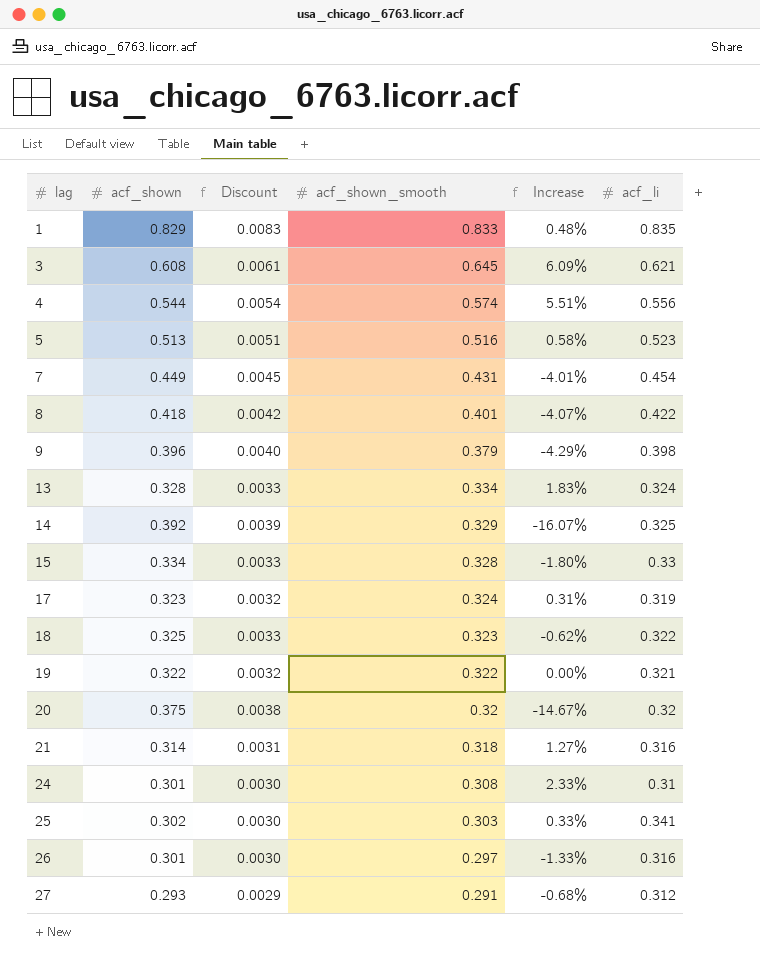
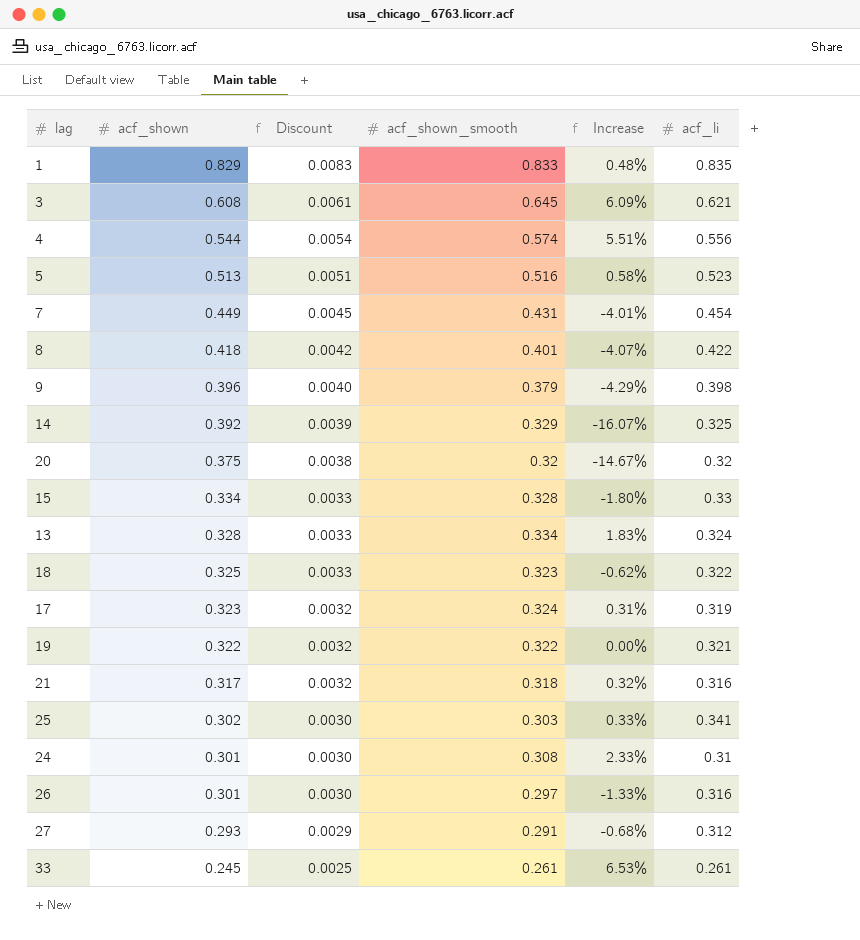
row order: lag ascending -> acf_shown descending
21 | acf_shown: 0.314 -> 0.317
21 | Discount: 0.0031 -> 0.0032
21 | Increase: 1.27% -> 0.32%
row 33: none -> 0.245 | 0.0025 | 0.261 | 6.53% | 0.261

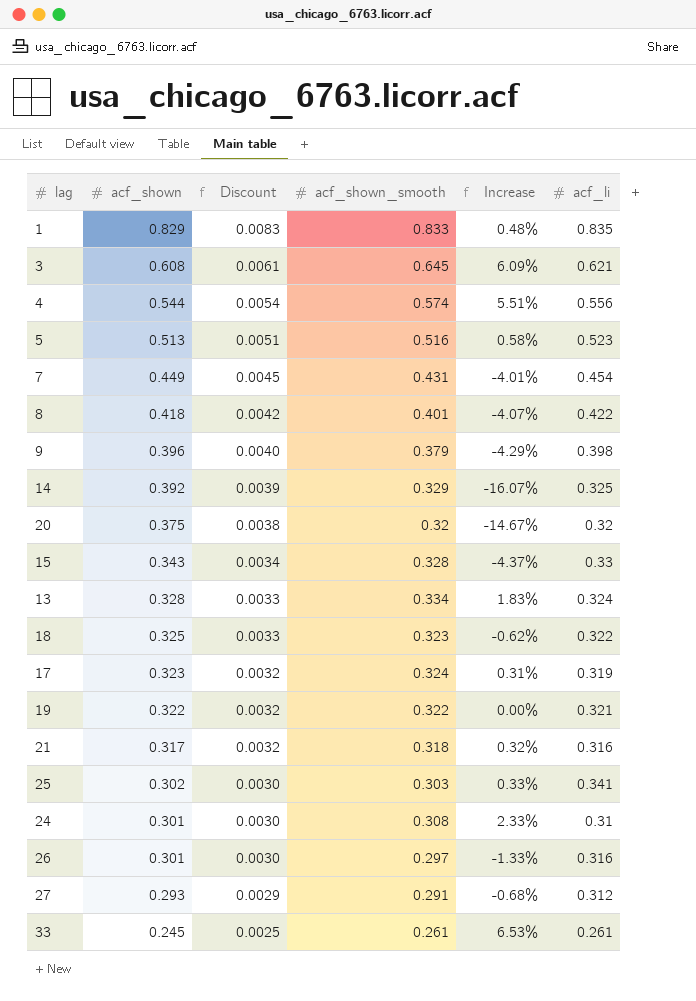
15 | acf_shown: 0.334 -> 0.343
15 | Discount: 0.0033 -> 0.0034
15 | Increase: -1.80% -> -4.37%

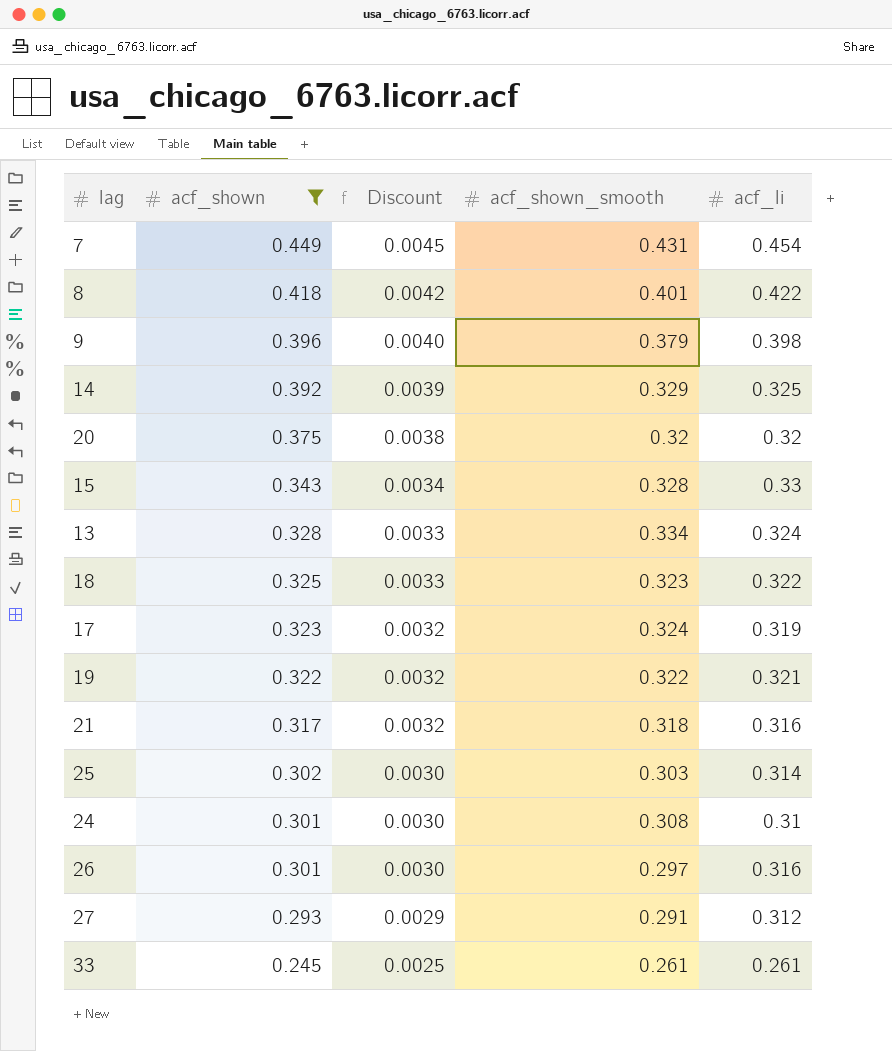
filter: none -> acf_shown <= 0.449
column Increase | formula: ([acf_shown_smooth] - [acf_shown]) / [acf_shown] -> none
25 | acf_li: 0.341 -> 0.314

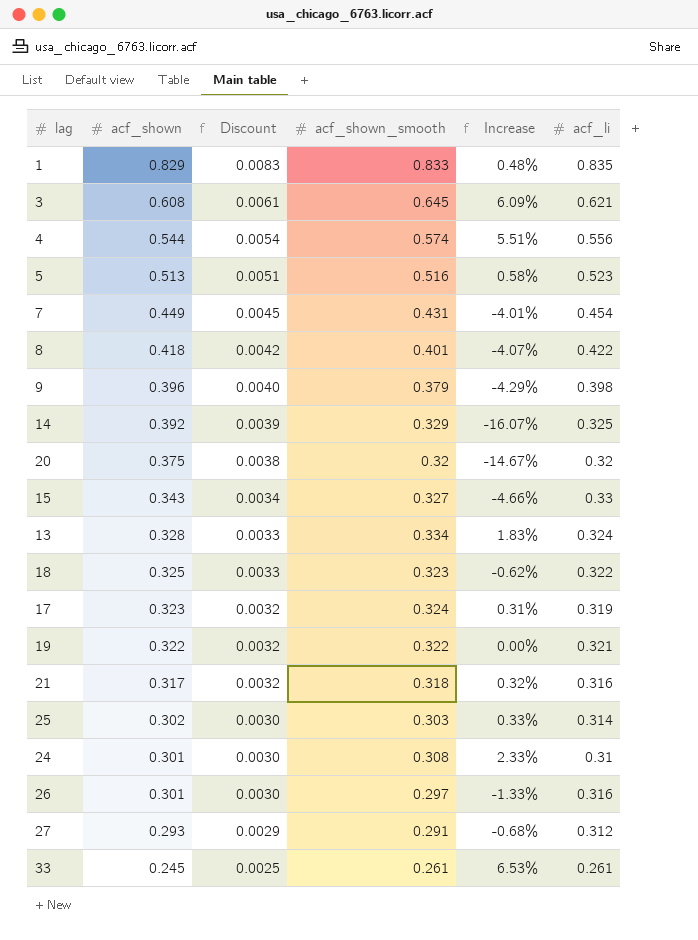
filter: acf_shown <= 0.449 -> none
column Increase | formula: none -> ([acf_shown_smooth] - [acf_shown]) / [acf_shown]
15 | acf_shown_smooth: 0.328 -> 0.327

